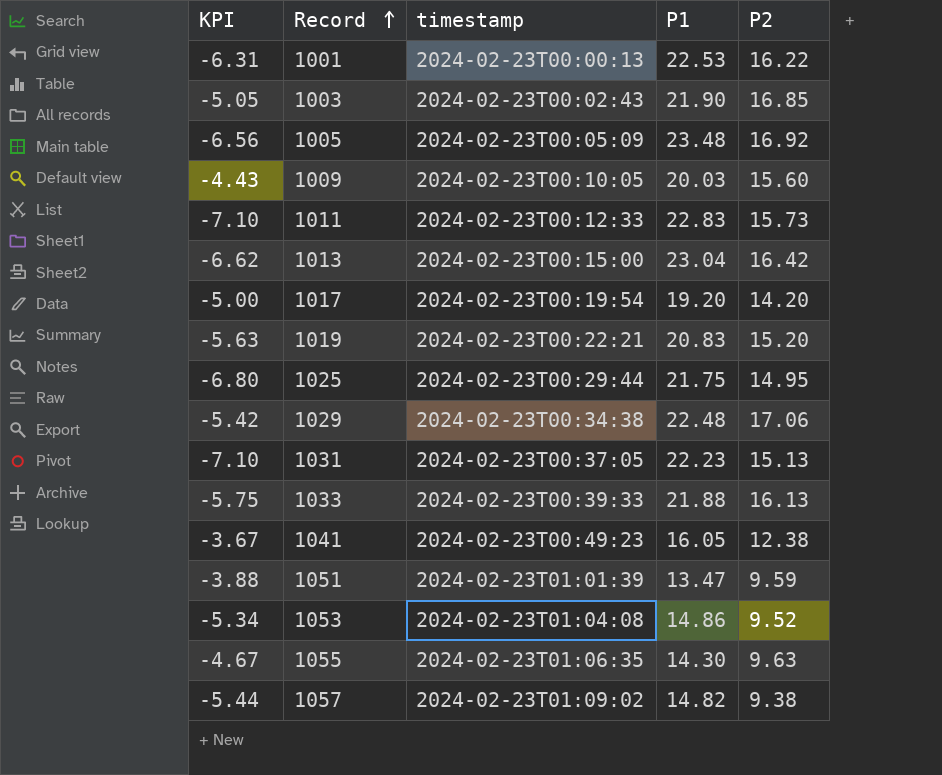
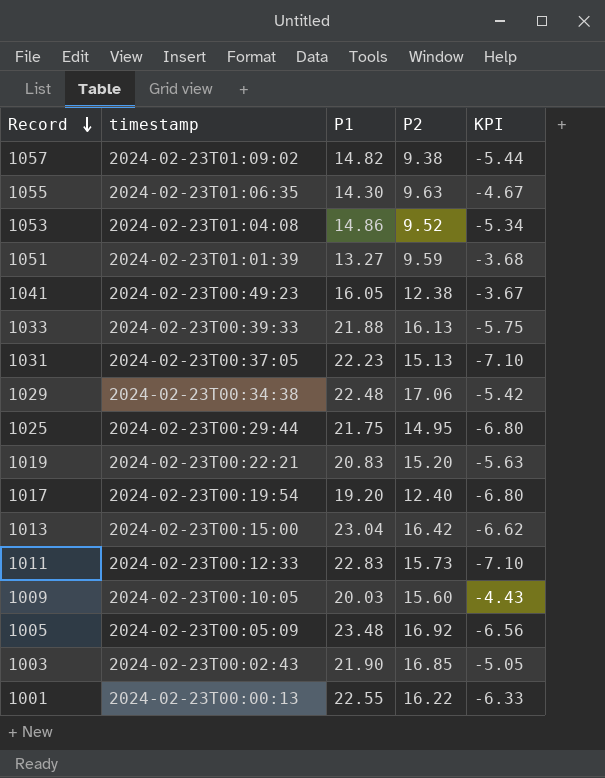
row order: Record ascending -> Record descending
column KPI | position: 1 -> 5
1051 | P1: 13.47 -> 13.27
1051 | KPI: -3.88 -> -3.68
1017 | P2: 14.20 -> 12.40
1017 | KPI: -5.00 -> -6.80
1001 | P1: 22.53 -> 22.55
1001 | KPI: -6.31 -> -6.33

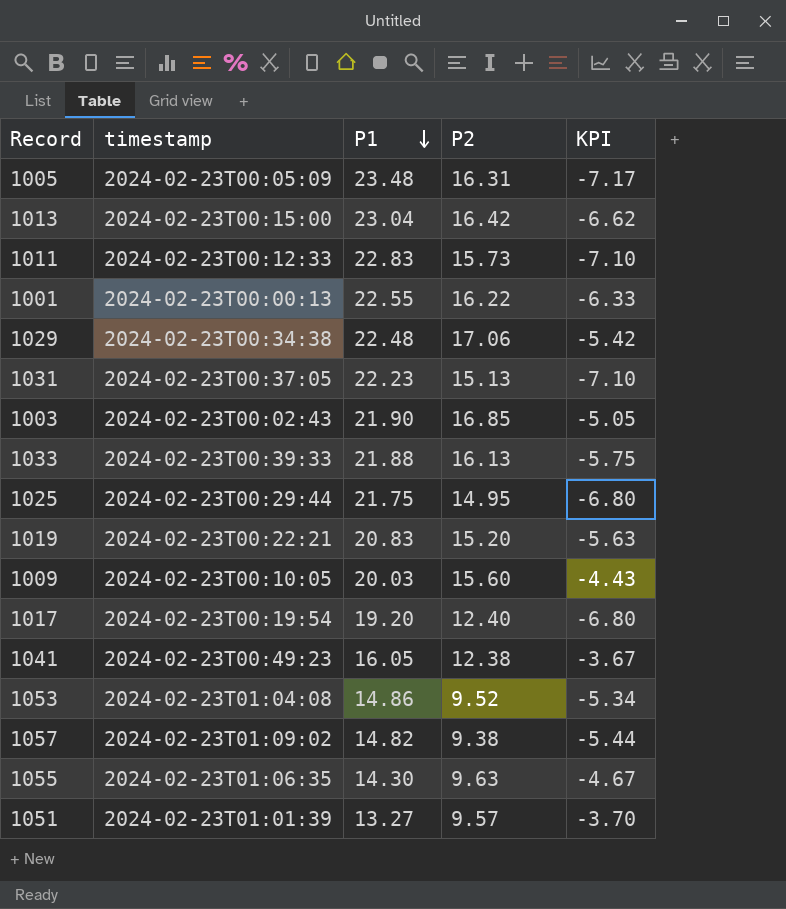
row order: Record descending -> P1 descending
1005 | P2: 16.92 -> 16.31
1005 | KPI: -6.56 -> -7.17
1051 | P2: 9.59 -> 9.57
1051 | KPI: -3.68 -> -3.70

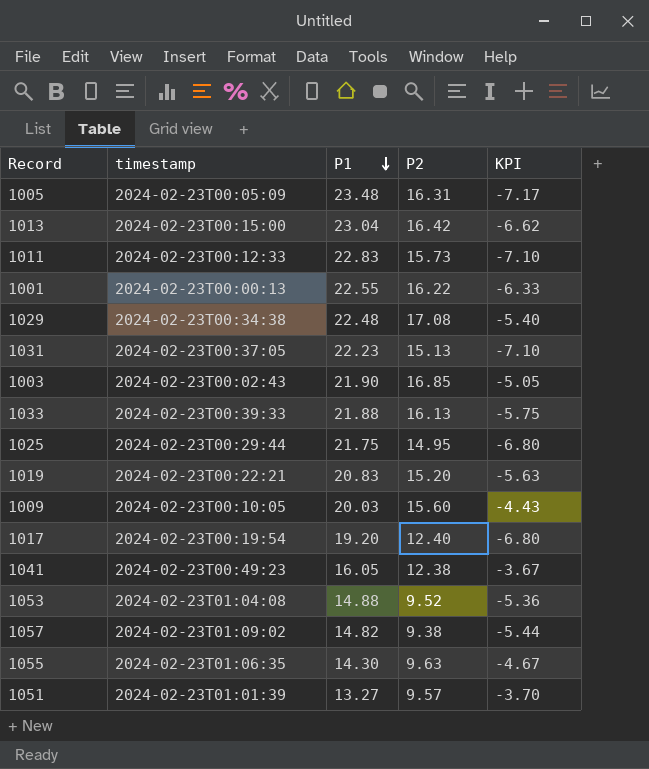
1029 | P2: 17.06 -> 17.08
1029 | KPI: -5.42 -> -5.40
1053 | P1: 14.86 -> 14.88
1053 | KPI: -5.34 -> -5.36

